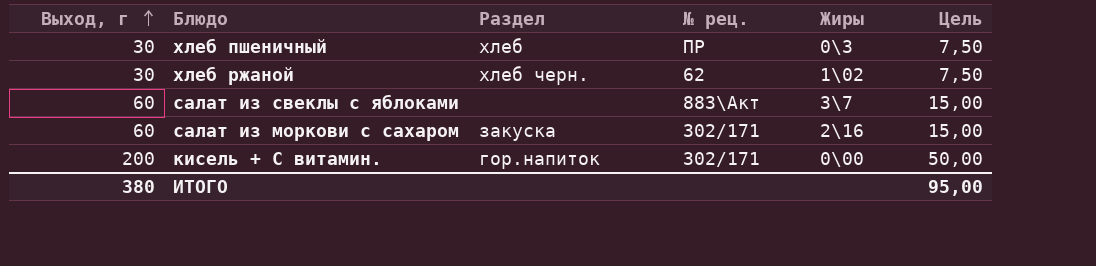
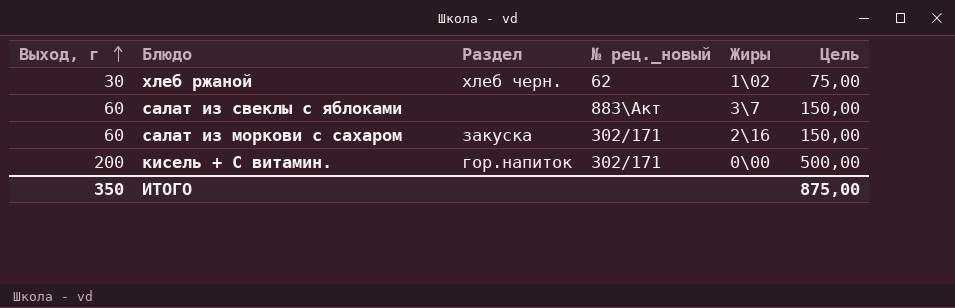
column name: № рец. -> № рец._новый
column Цель | formula: [Выход, г] * 0,25 -> [Выход, г] * 2,5
row хлеб пшеничный: 30 | хлеб | ПР | 0\3 | 7,50 -> none
ИТОГО | Выход, г: 380 -> 350
ИТОГО | Цель: 95,00 -> 875,00

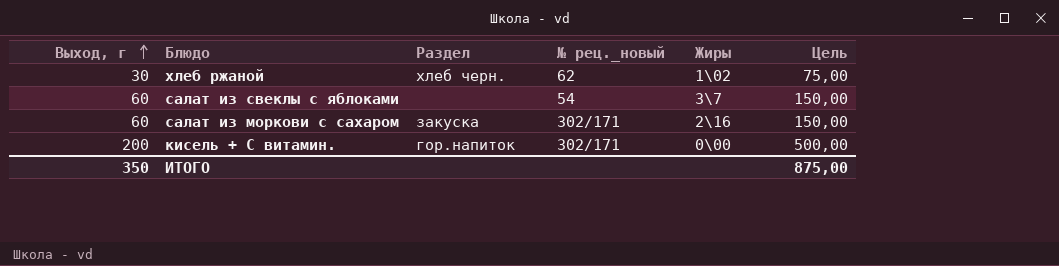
салат из свеклы с яблоками | № рец._новый: 883\Акт -> 54

